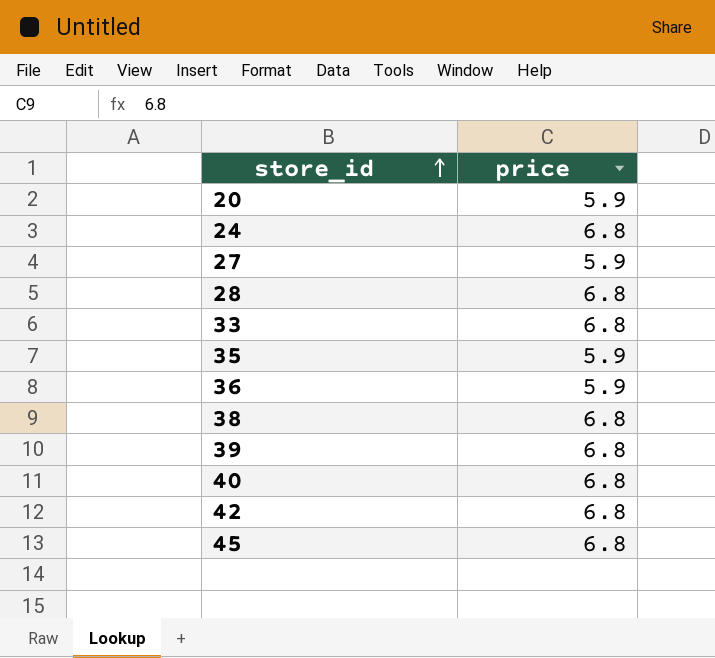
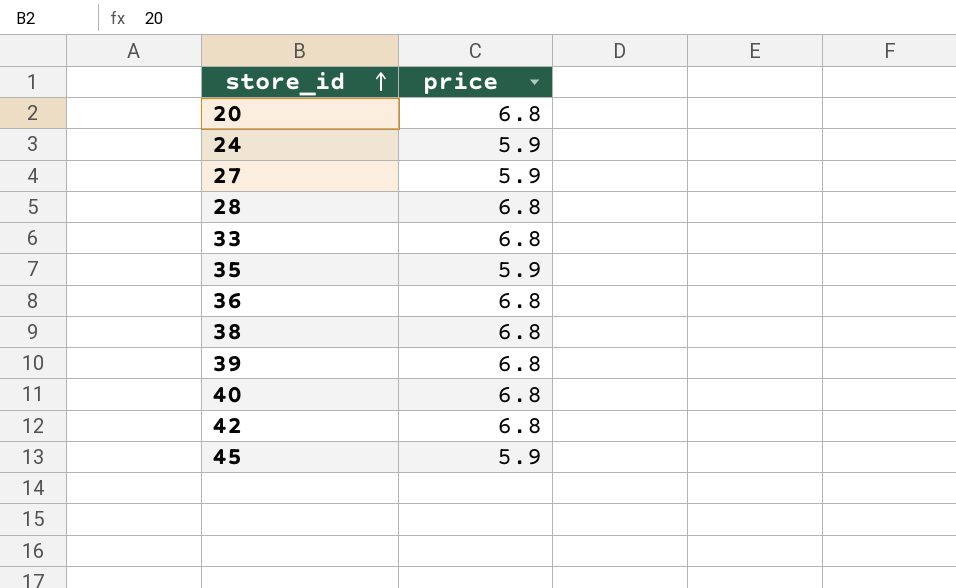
20 | price: 5.9 -> 6.8
24 | price: 6.8 -> 5.9
36 | price: 5.9 -> 6.8
45 | price: 6.8 -> 5.9

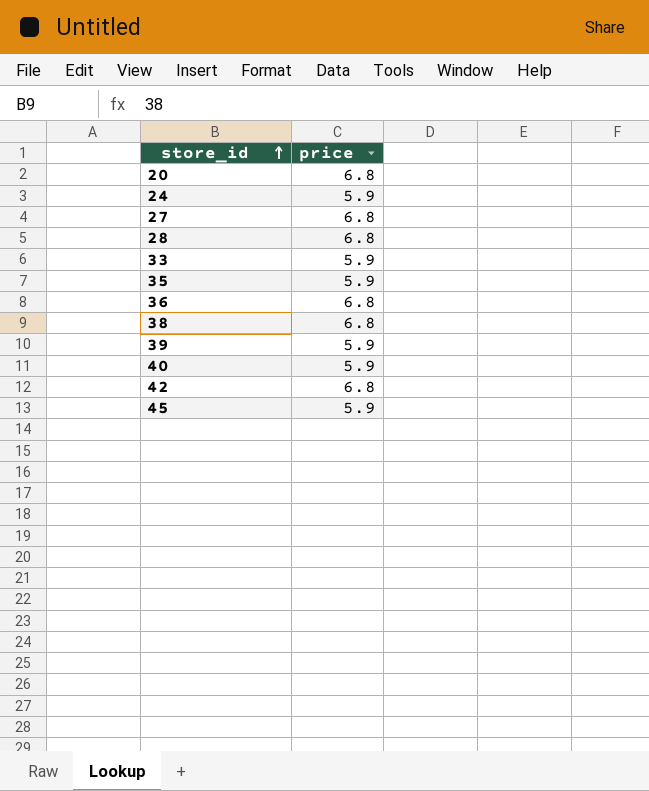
27 | price: 5.9 -> 6.8
33 | price: 6.8 -> 5.9
39 | price: 6.8 -> 5.9
40 | price: 6.8 -> 5.9

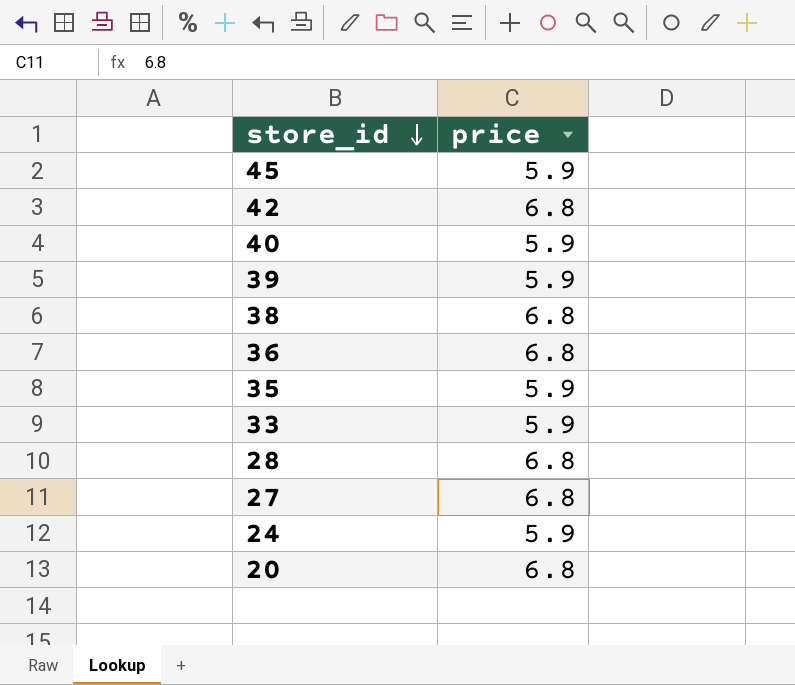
row order: store_id ascending -> store_id descending

